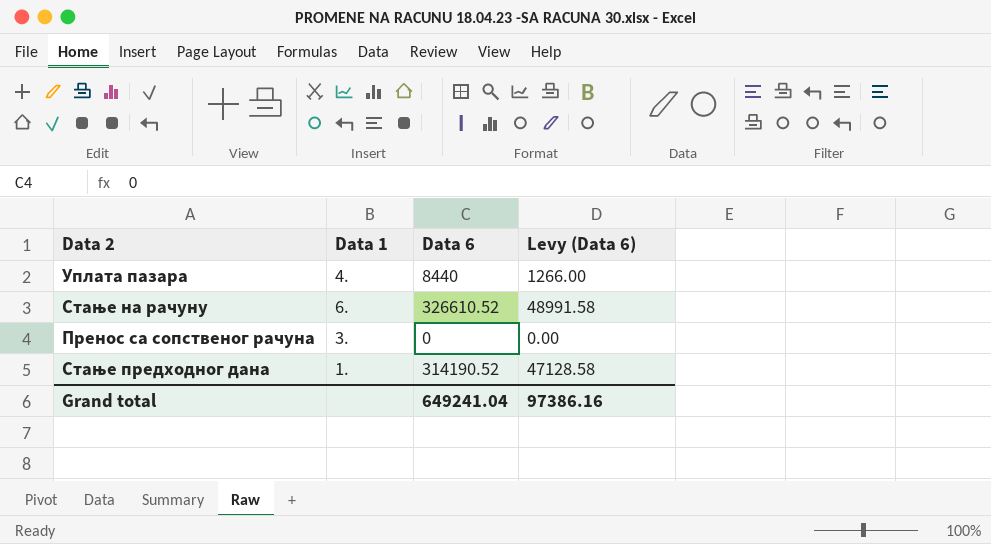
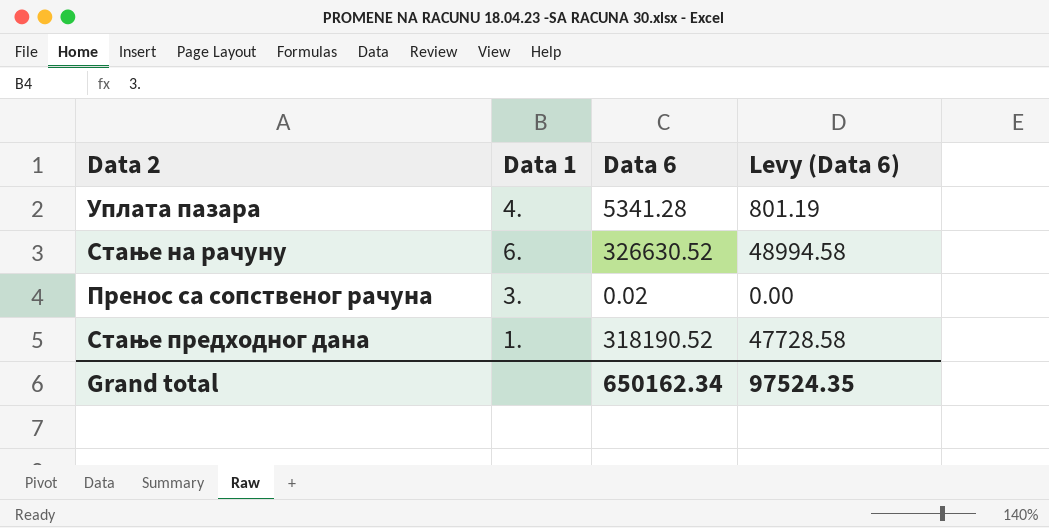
Уплата пазара | Data 6: 8440 -> 5341.28
Уплата пазара | Levy (Data 6): 1266.00 -> 801.19
Стање на рачуну | Data 6: 326610.52 -> 326630.52
Стање на рачуну | Levy (Data 6): 48991.58 -> 48994.58
Пренос са сопственог рачуна | Data 6: 0 -> 0.02
Стање предходног дана | Data 6: 314190.52 -> 318190.52
Стање предходног дана | Levy (Data 6): 47128.58 -> 47728.58
Grand total | Data 6: 649241.04 -> 650162.34
Grand total | Levy (Data 6): 97386.16 -> 97524.35

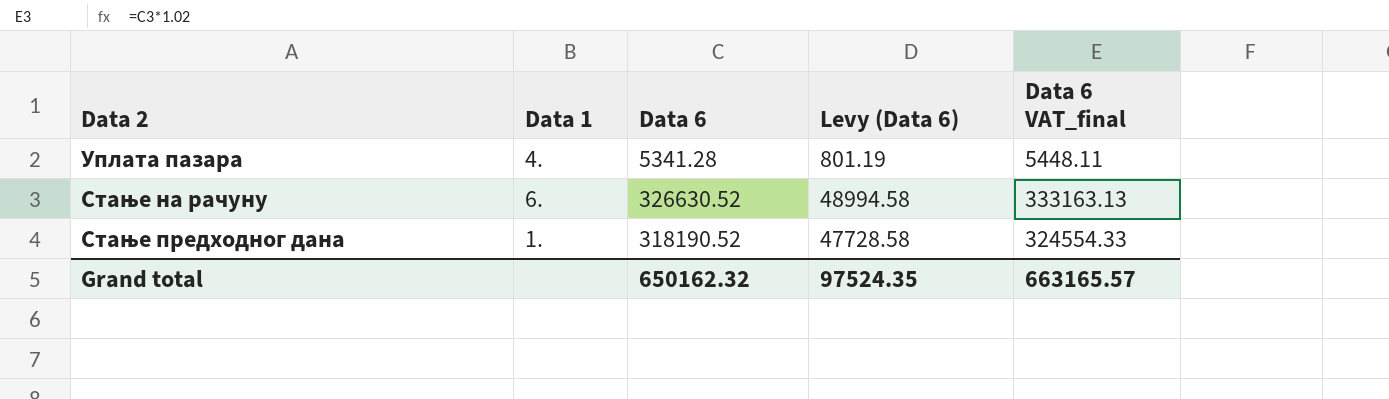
column Data 6 VAT_final | formula: none -> [Data 6] * 1.02
row Пренос са сопственог рачуна: 3. | 0.02 | 0.00 -> none
Grand total | Data 6: 650162.34 -> 650162.32

